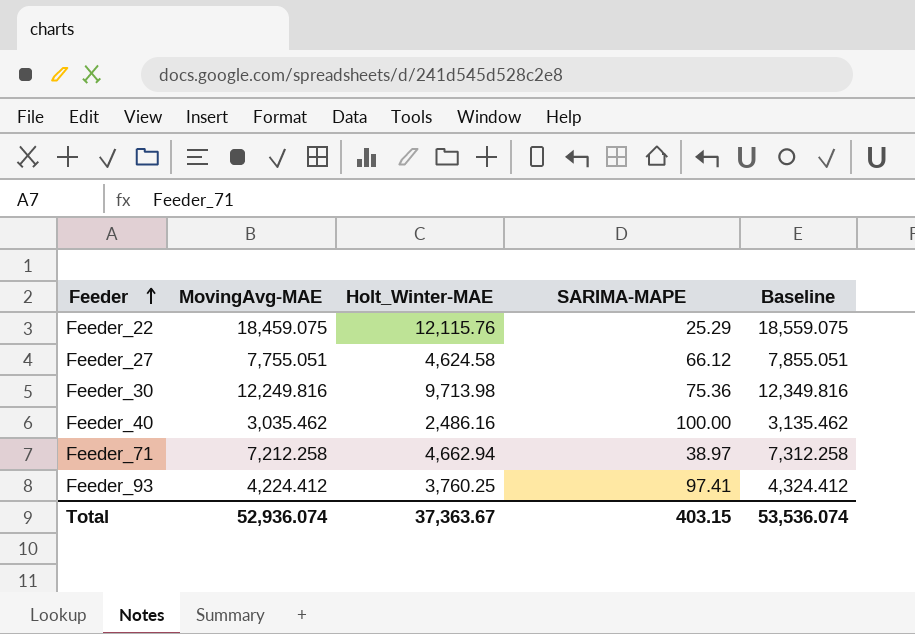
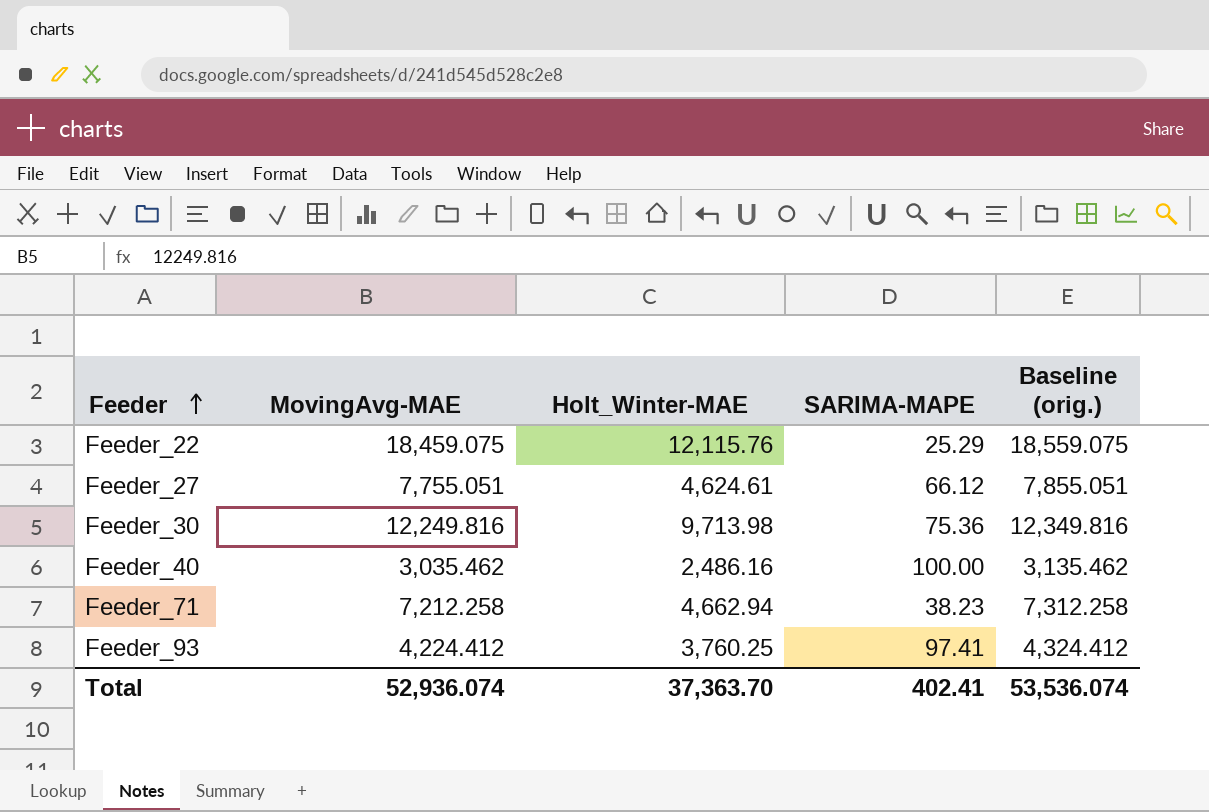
column name: Baseline -> Baseline (orig.)
Feeder_27 | Holt_Winter-MAE: 4,624.58 -> 4,624.61
Feeder_71 | SARIMA-MAPE: 38.97 -> 38.23
Total | Holt_Winter-MAE: 37,363.67 -> 37,363.70
Total | SARIMA-MAPE: 403.15 -> 402.41

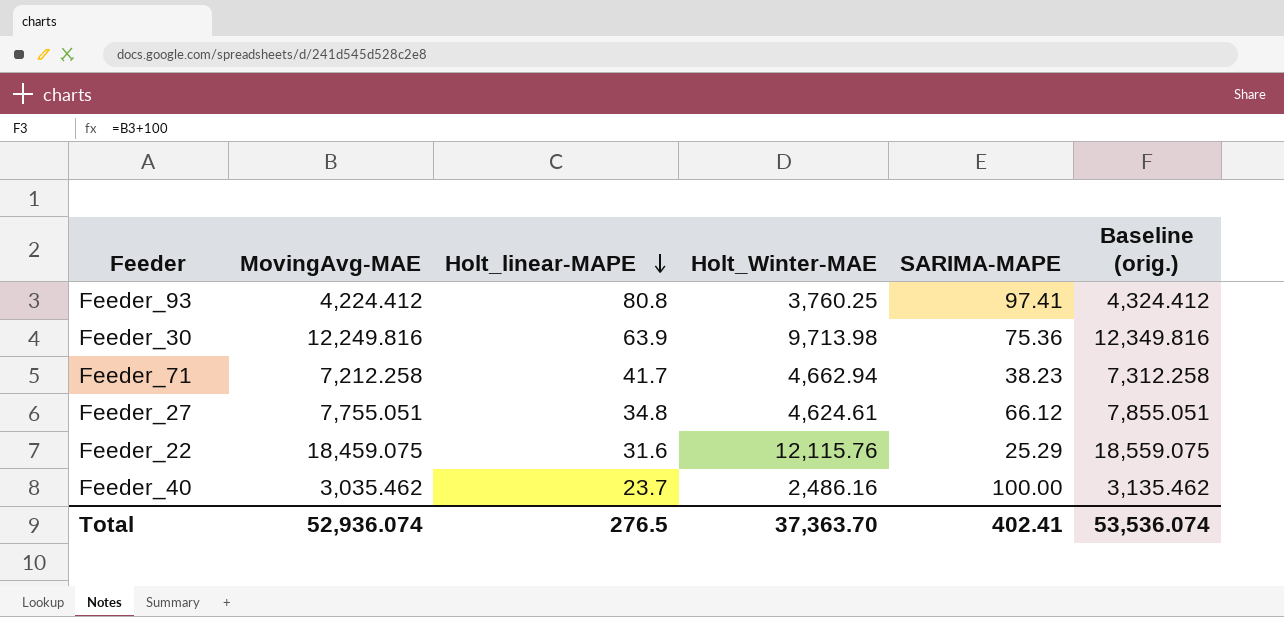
row order: Feeder ascending -> Holt_linear-MAPE descending
column Holt_linear-MAPE | position: none -> 3

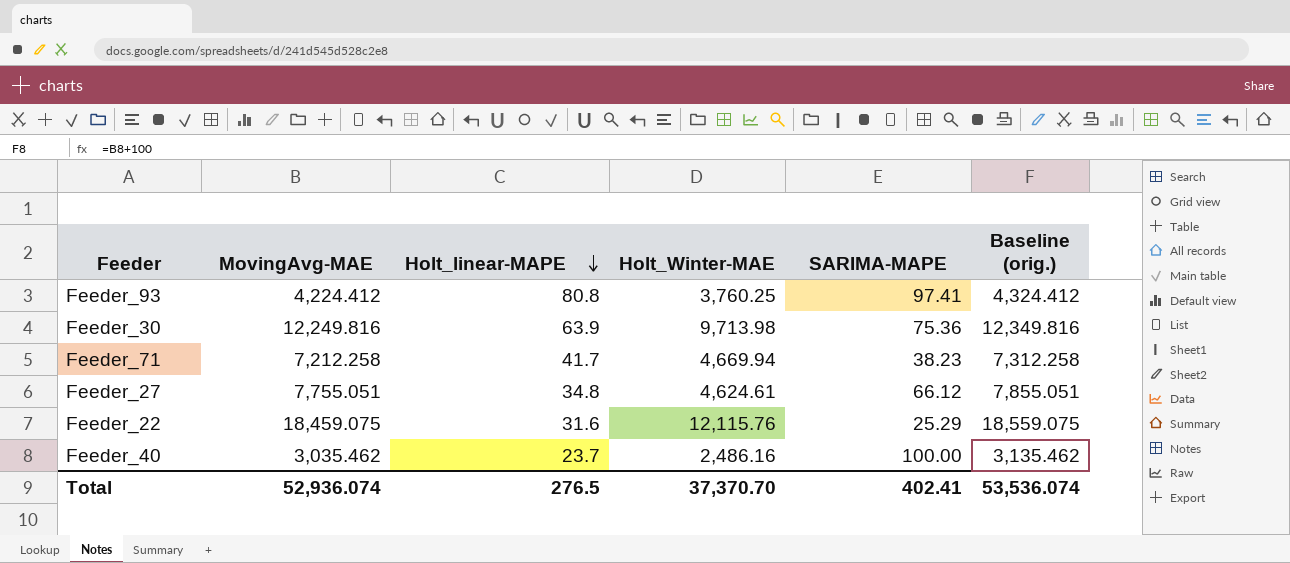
Feeder_71 | Holt_Winter-MAE: 4,662.94 -> 4,669.94
Total | Holt_Winter-MAE: 37,363.70 -> 37,370.70

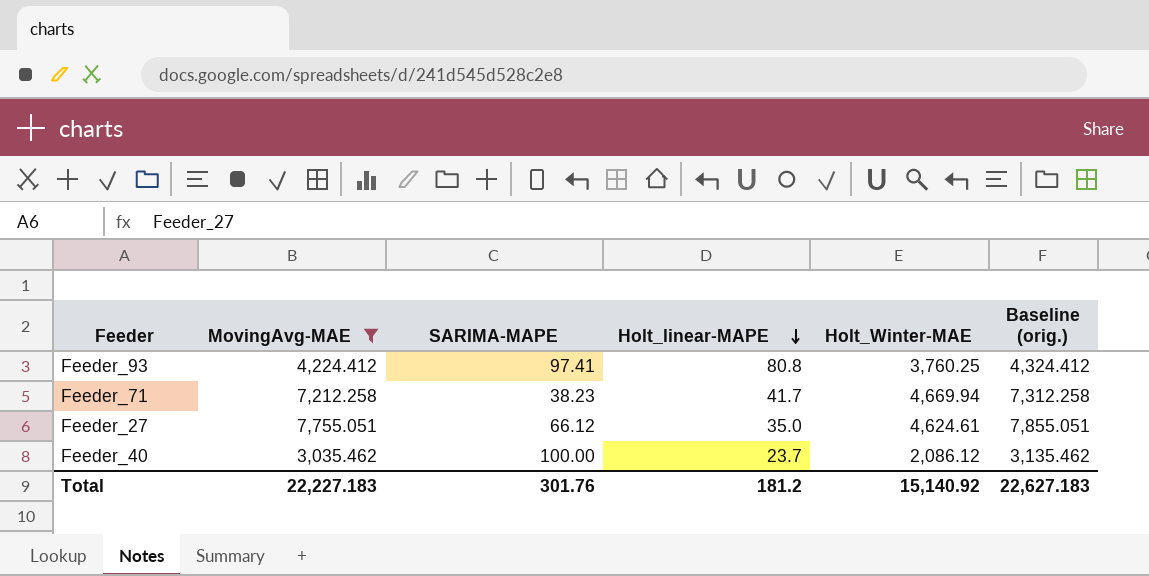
filter: none -> MovingAvg-MAE <= 7,755.051
column SARIMA-MAPE | position: 5 -> 3
Feeder_27 | Holt_linear-MAPE: 34.8 -> 35.0
Feeder_40 | Holt_Winter-MAE: 2,486.16 -> 2,086.12
Total | MovingAvg-MAE: 52,936.074 -> 22,227.183
Total | SARIMA-MAPE: 402.41 -> 301.76
Total | Holt_linear-MAPE: 276.5 -> 181.2
Total | Holt_Winter-MAE: 37,370.70 -> 15,140.92
Total | Baseline (orig.): 53,536.074 -> 22,627.183

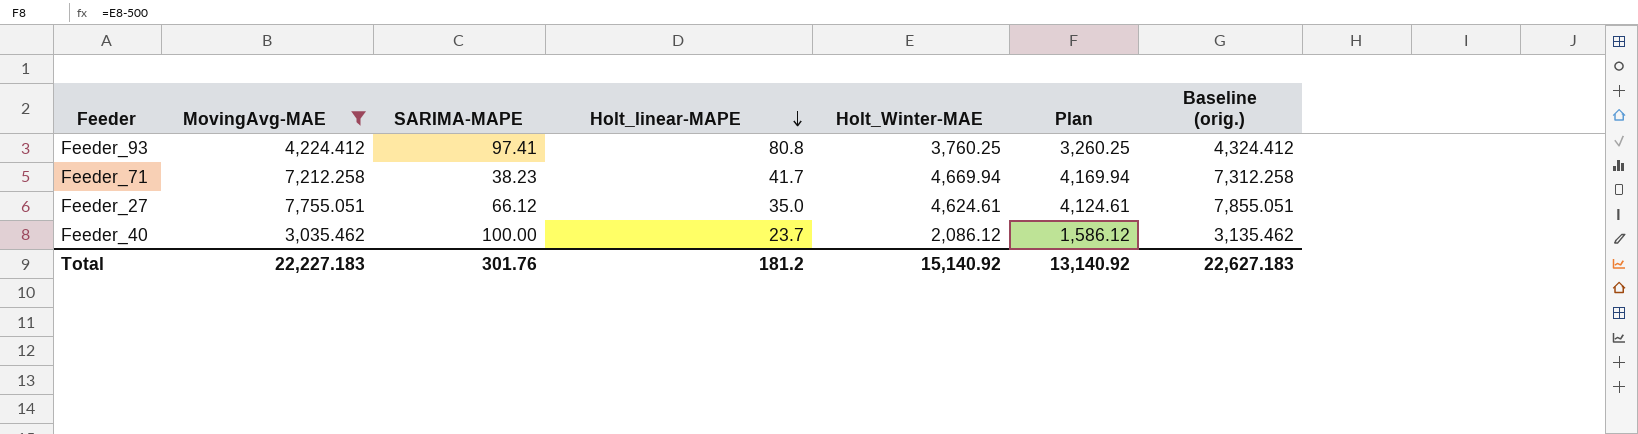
column Plan | formula: none -> [Holt_Winter-MAE] - 500

